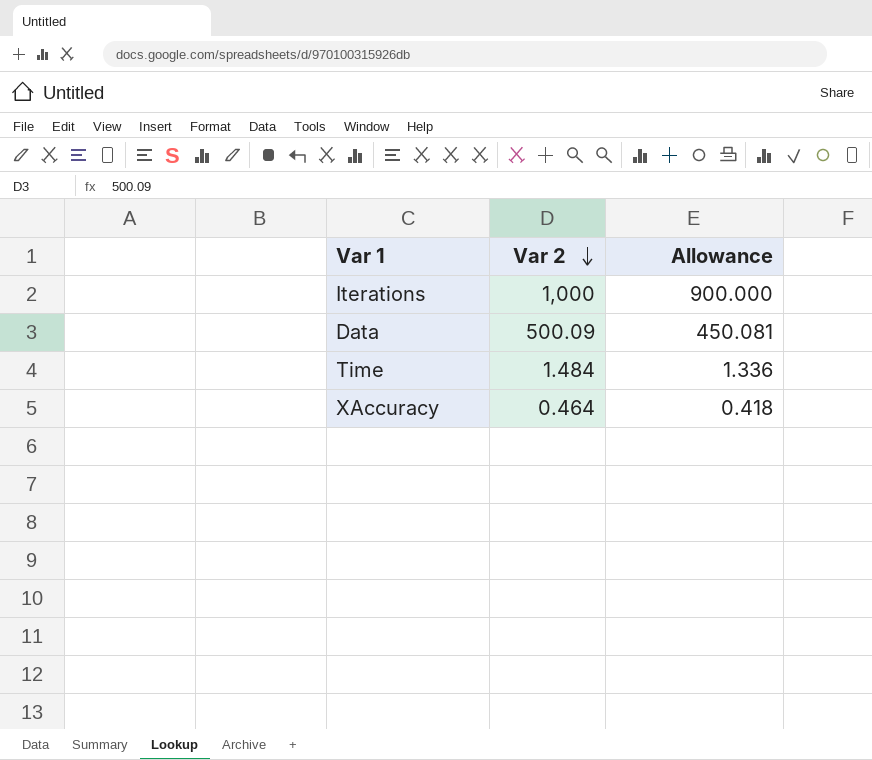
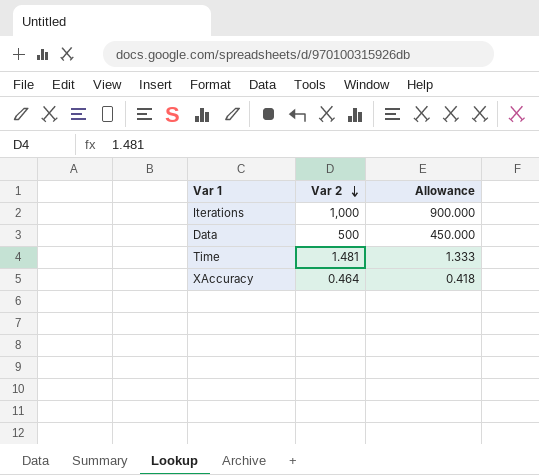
Data | Var 2: 500.09 -> 500
Data | Allowance: 450.081 -> 450.000
Time | Var 2: 1.484 -> 1.481
Time | Allowance: 1.336 -> 1.333

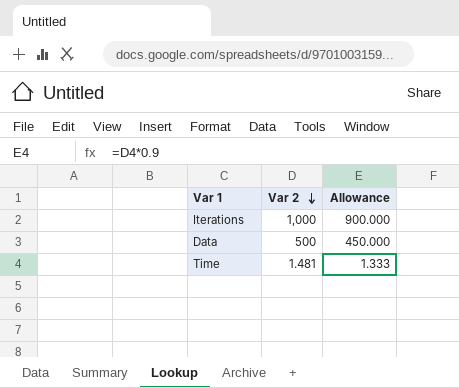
row XAccuracy: 0.464 | 0.418 -> none

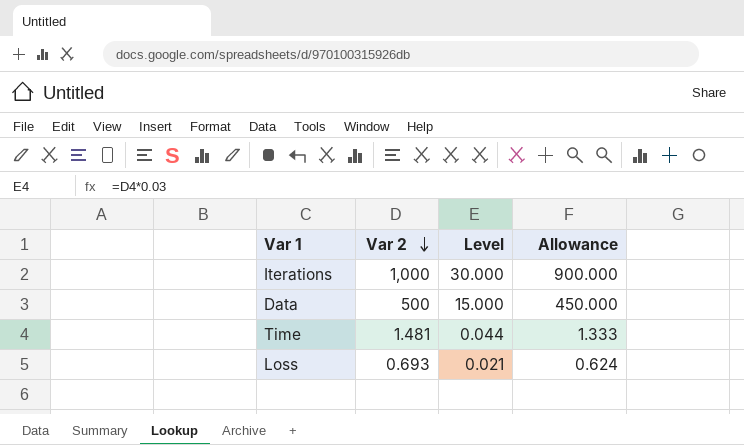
column Level | formula: none -> [Var 2] * 0.03
row Loss: none -> 0.693 | 0.021 | 0.624

